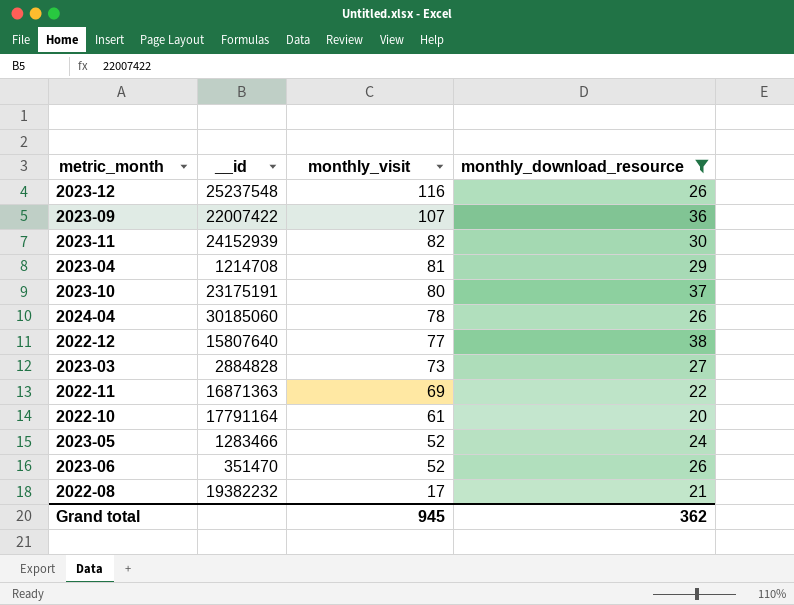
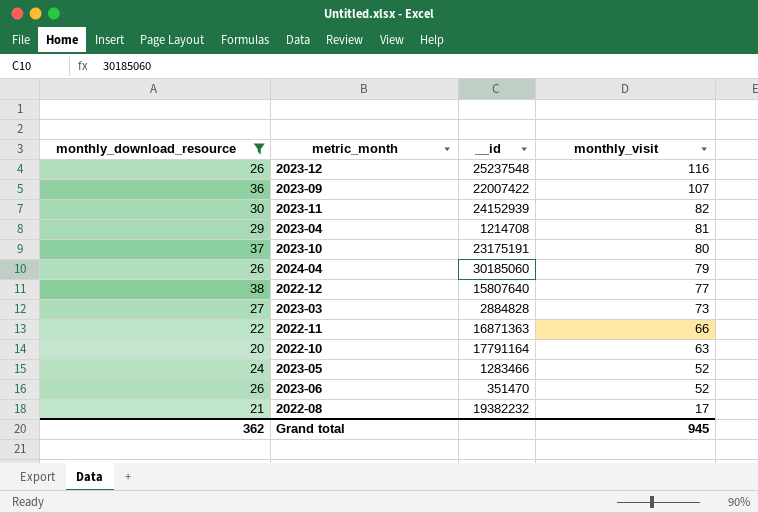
column monthly_download_resource | position: 4 -> 1
2024-04 | monthly_visit: 78 -> 79
2022-11 | monthly_visit: 69 -> 66
2022-10 | monthly_visit: 61 -> 63

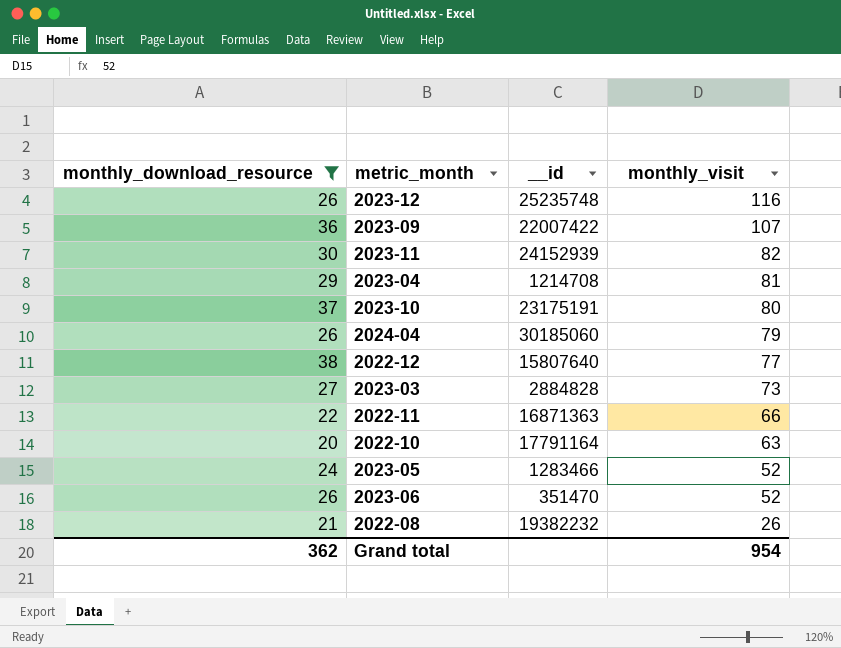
2023-12 | __id: 25237548 -> 25235748
2022-08 | monthly_visit: 17 -> 26
Grand total | monthly_visit: 945 -> 954

